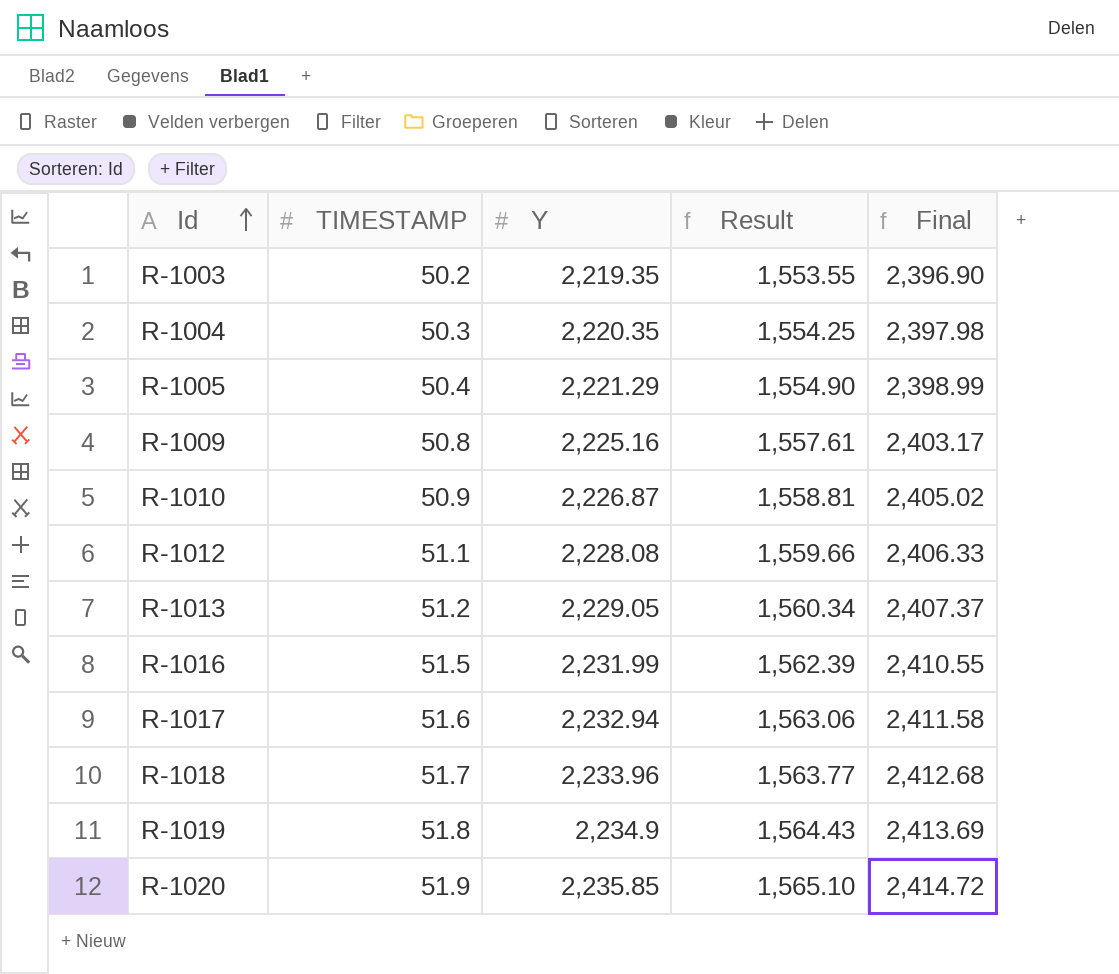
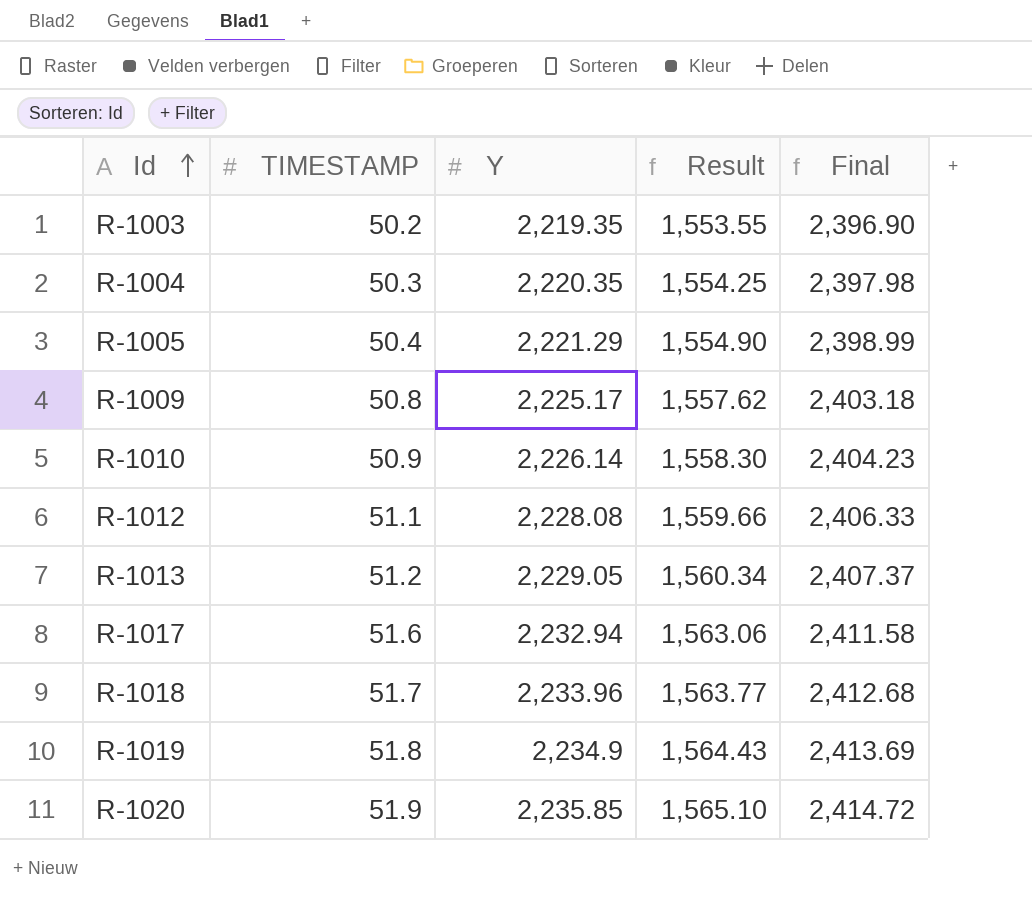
row R-1016: 51.5 | 2,231.99 | 1,562.39 | 2,410.55 -> none
R-1009 | Y: 2,225.16 -> 2,225.17
R-1009 | Result: 1,557.61 -> 1,557.62
R-1009 | Final: 2,403.17 -> 2,403.18
R-1010 | Y: 2,226.87 -> 2,226.14
R-1010 | Result: 1,558.81 -> 1,558.30
R-1010 | Final: 2,405.02 -> 2,404.23

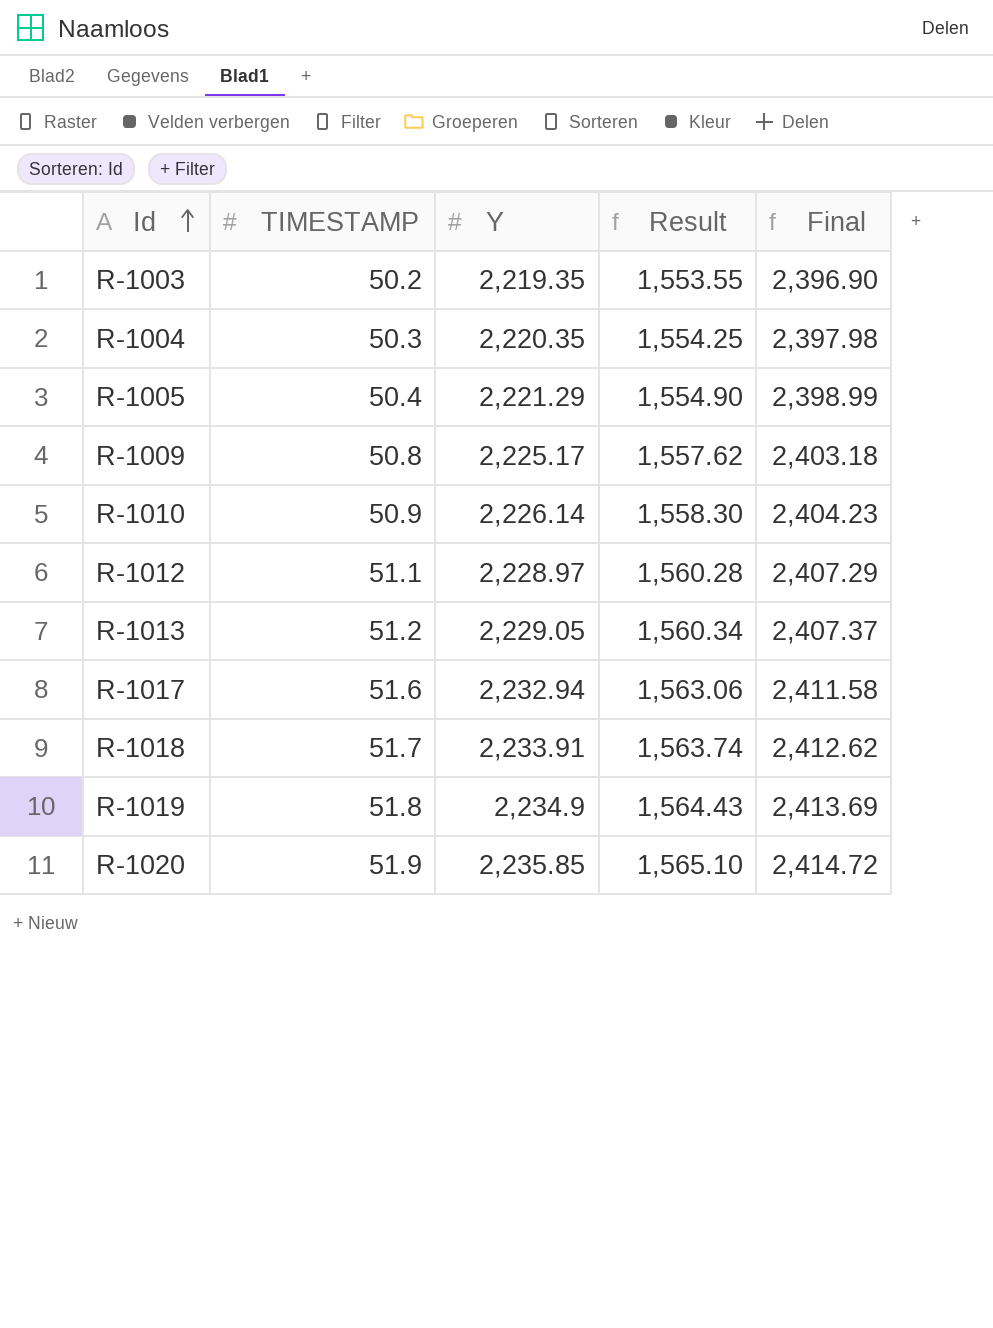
R-1012 | Y: 2,228.08 -> 2,228.97
R-1012 | Result: 1,559.66 -> 1,560.28
R-1012 | Final: 2,406.33 -> 2,407.29
R-1018 | Y: 2,233.96 -> 2,233.91
R-1018 | Result: 1,563.77 -> 1,563.74
R-1018 | Final: 2,412.68 -> 2,412.62

